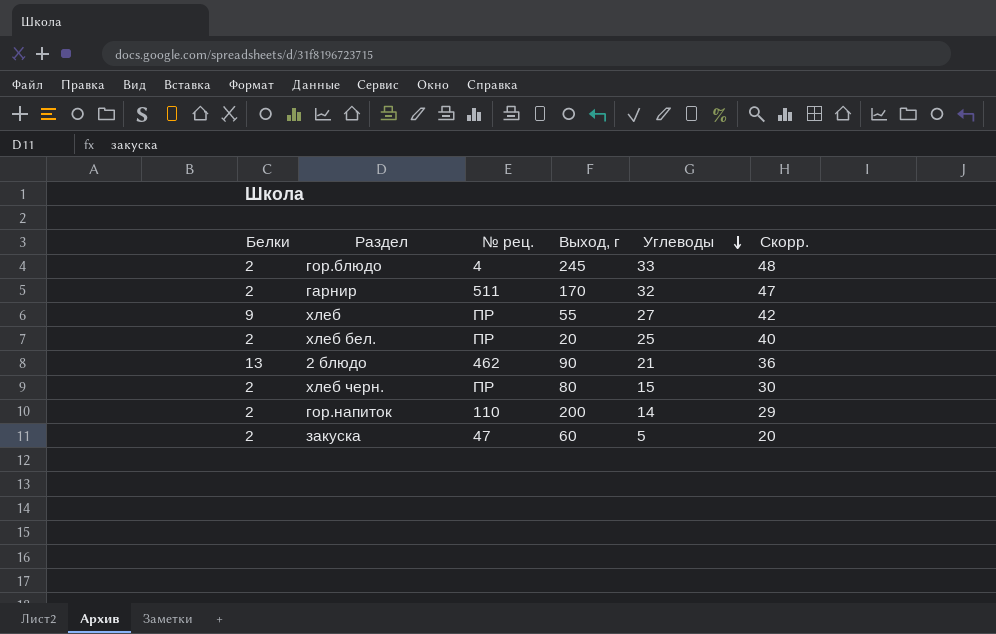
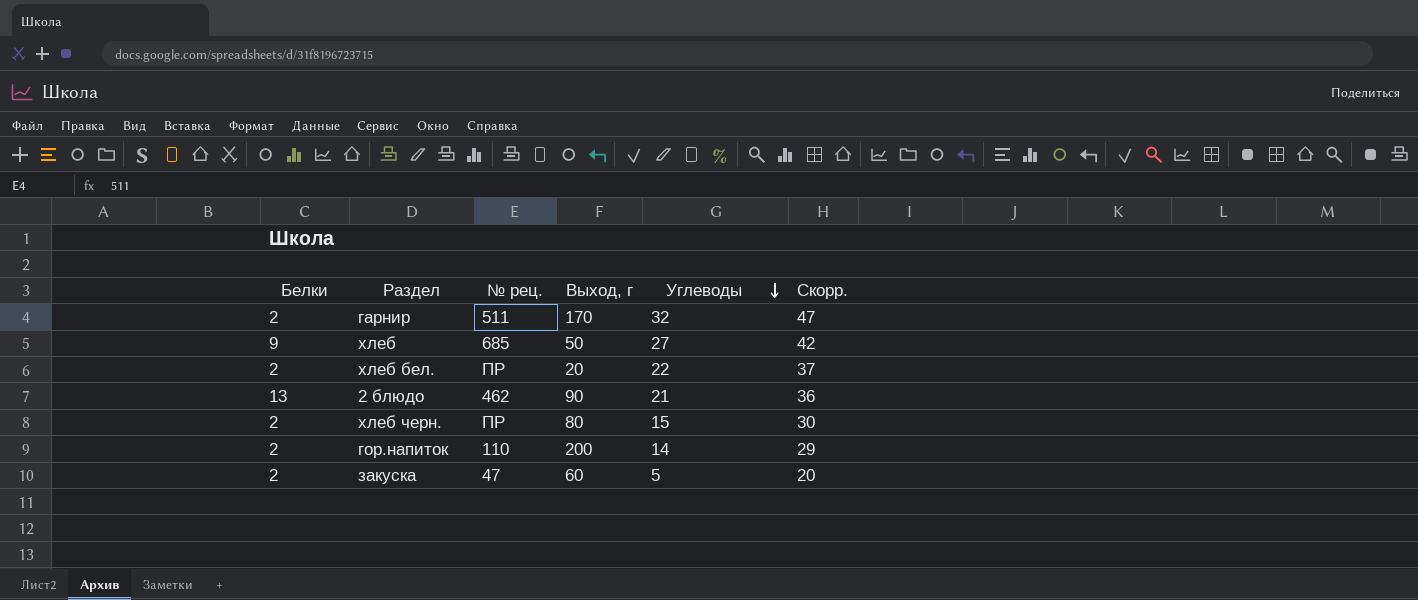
row гор.блюдо: 2 | 4 | 245 | 33 | 48 -> none
хлеб | № рец.: ПР -> 685
хлеб | Выход, г: 55 -> 50
хлеб бел. | Углеводы: 25 -> 22
хлеб бел. | Скорр.: 40 -> 37

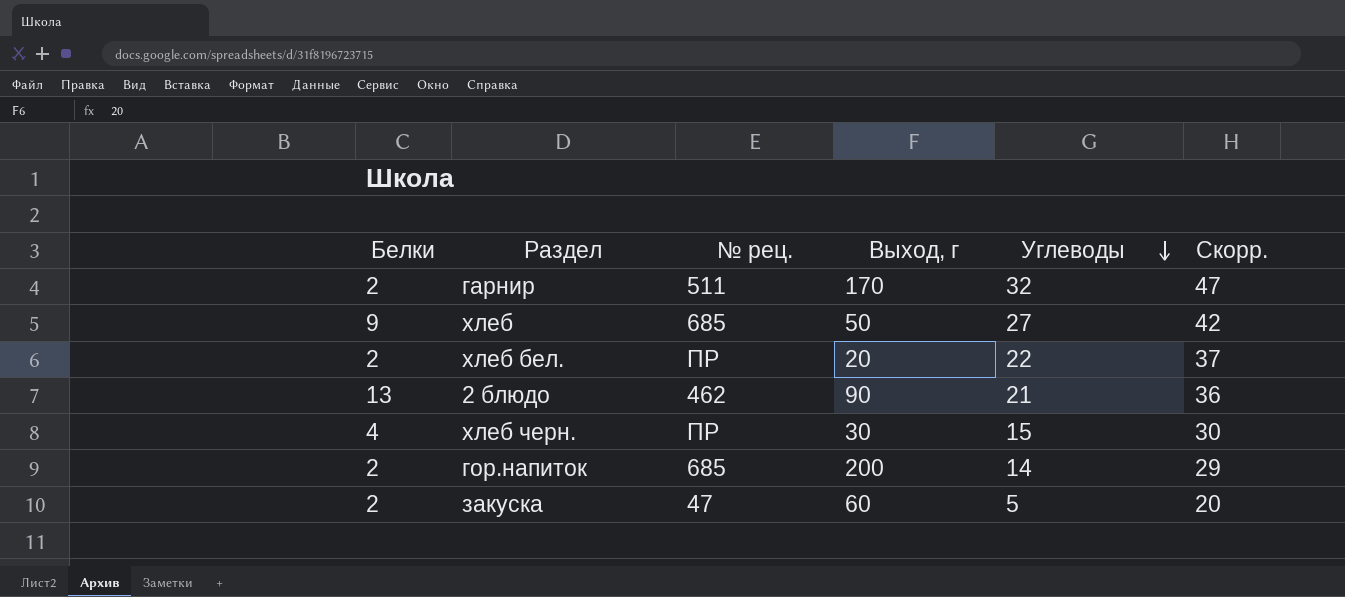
хлеб черн. | Белки: 2 -> 4
хлеб черн. | Выход, г: 80 -> 30
гор.напиток | № рец.: 110 -> 685

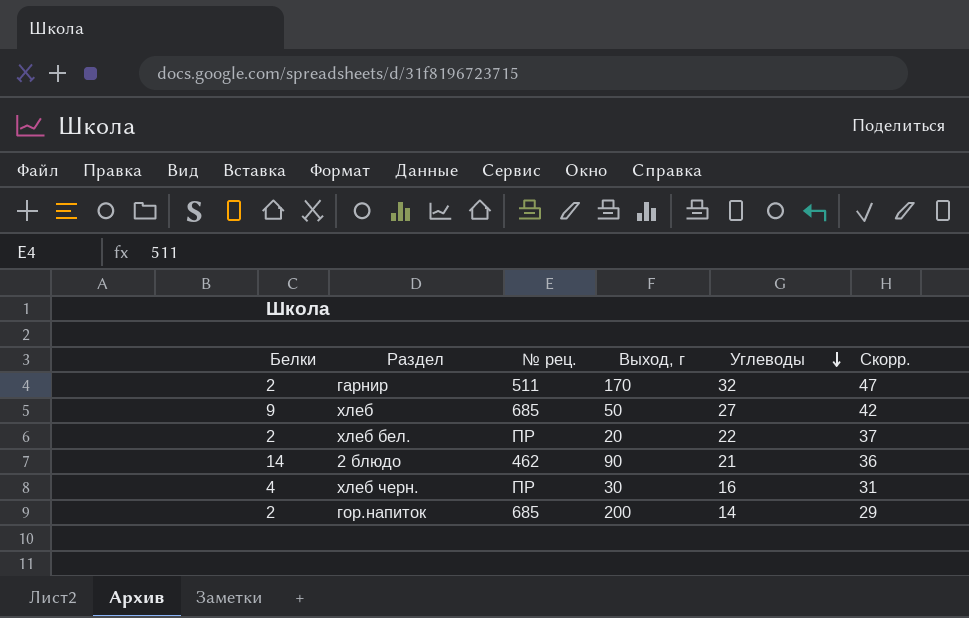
row закуска: 2 | 47 | 60 | 5 | 20 -> none
2 блюдо | Белки: 13 -> 14
хлеб черн. | Углеводы: 15 -> 16
хлеб черн. | Скорр.: 30 -> 31

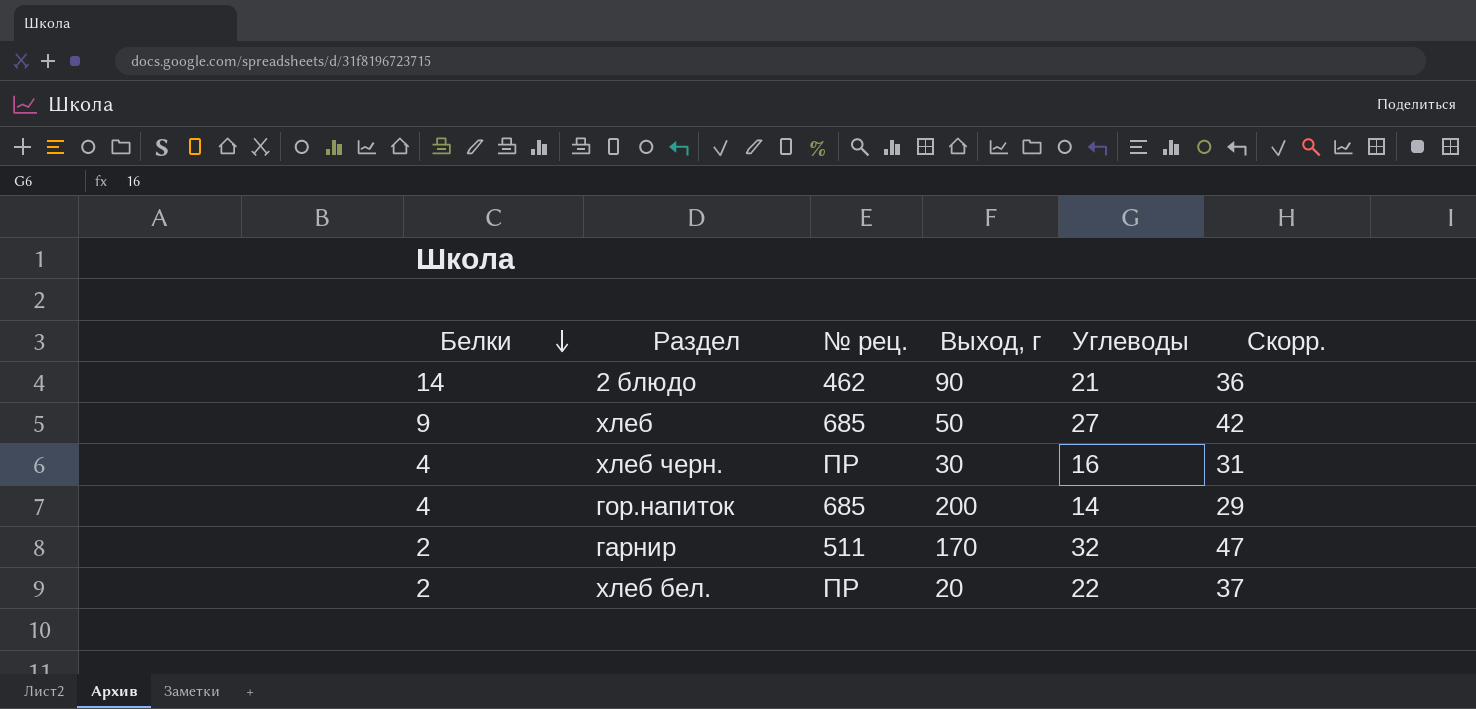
row order: Углеводы descending -> Белки descending
гор.напиток | Белки: 2 -> 4

